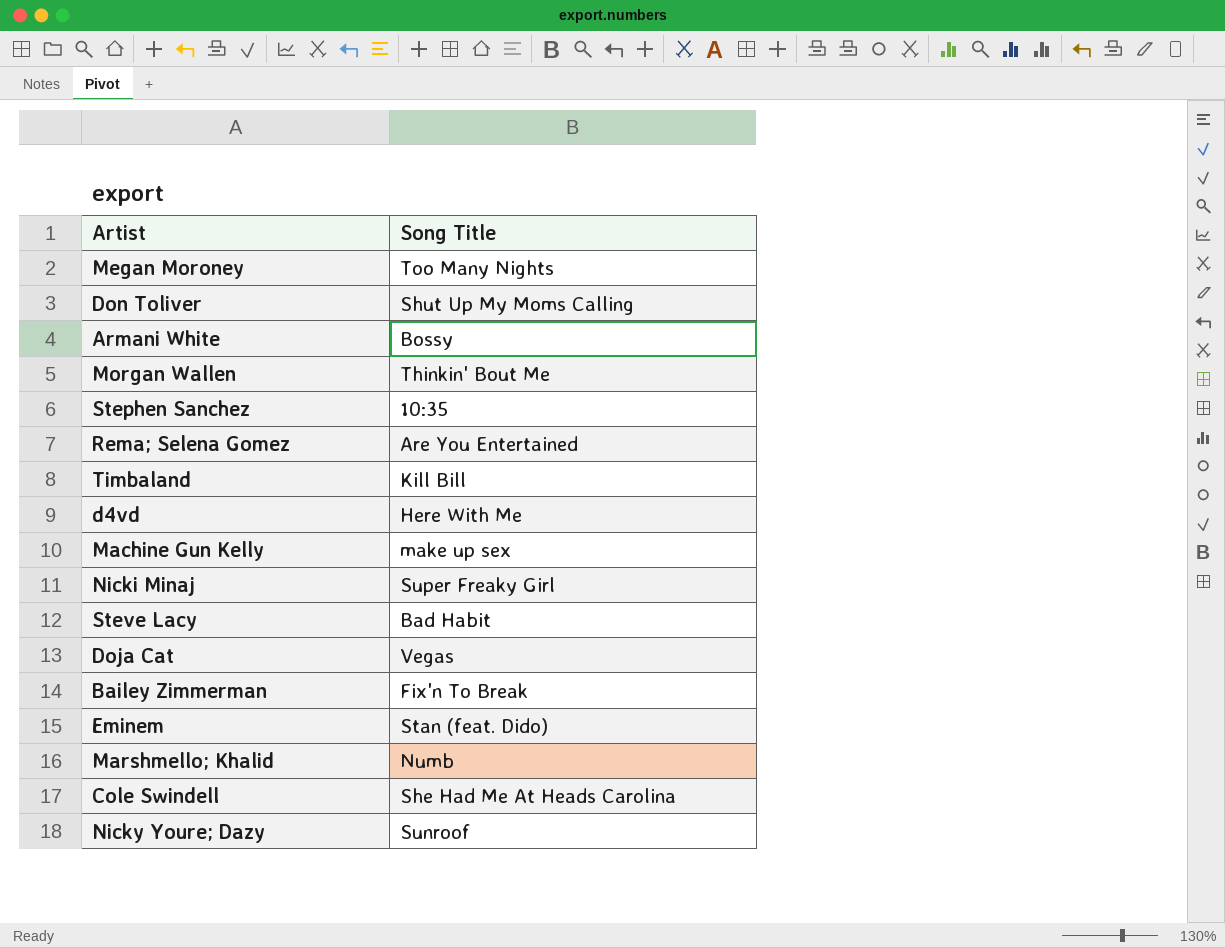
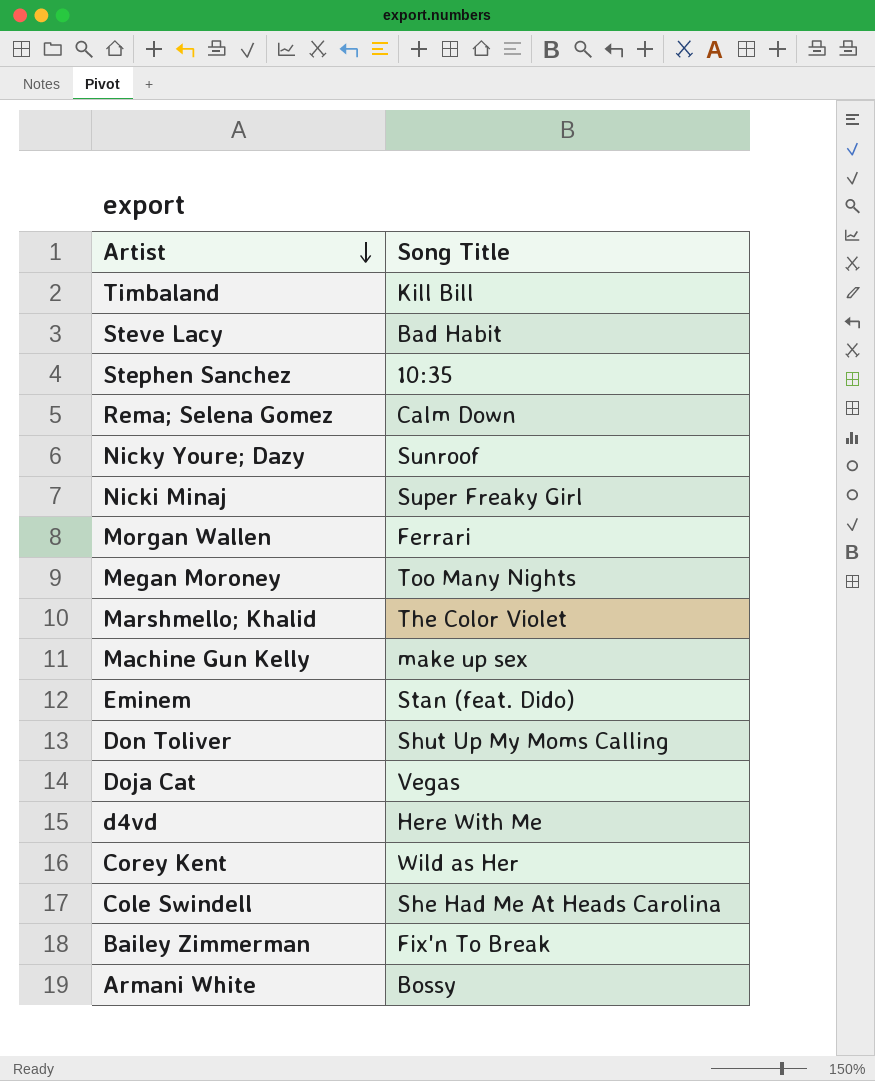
row order: none -> Artist descending
Rema; Selena Gomez | Song Title: Are You Entertained -> Calm Down
Morgan Wallen | Song Title: Thinkin' Bout Me -> Ferrari
Marshmello; Khalid | Song Title: Numb -> The Color Violet
row Corey Kent: none -> Wild as Her

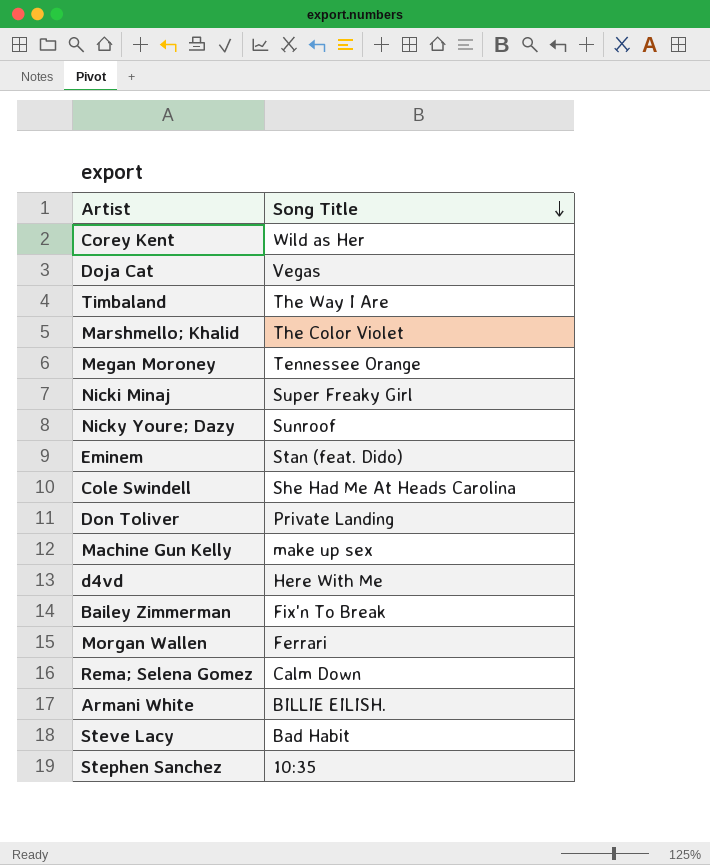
row order: Artist descending -> Song Title descending
Timbaland | Song Title: Kill Bill -> The Way I Are
Megan Moroney | Song Title: Too Many Nights -> Tennessee Orange
Don Toliver | Song Title: Shut Up My Moms Calling -> Private Landing
Armani White | Song Title: Bossy -> BILLIE EILISH.

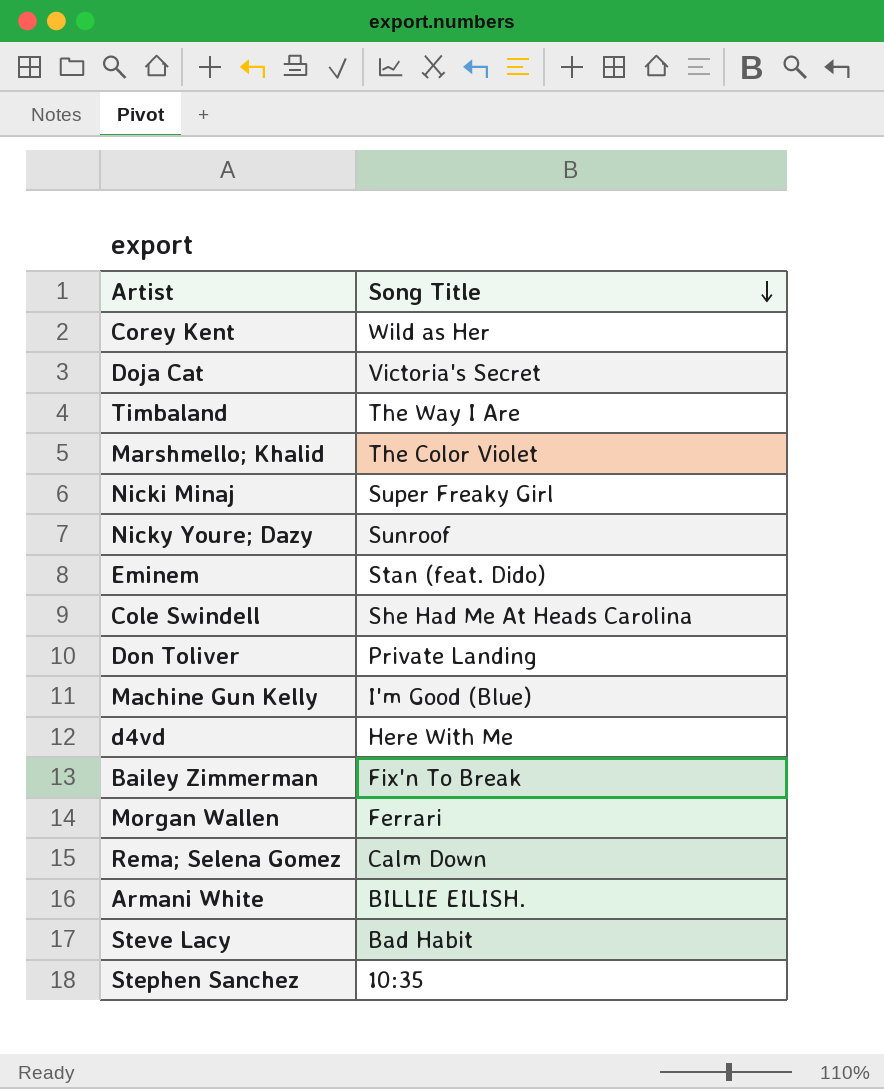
row Megan Moroney: Tennessee Orange -> none
Doja Cat | Song Title: Vegas -> Victoria's Secret
Machine Gun Kelly | Song Title: make up sex -> I'm Good (Blue)

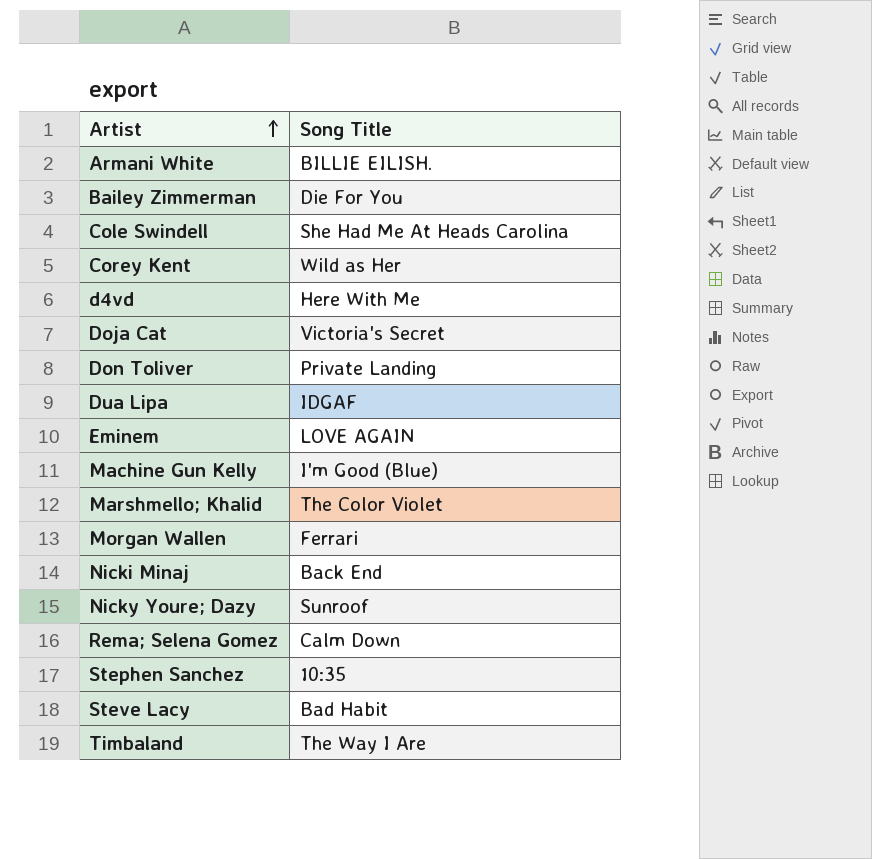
row order: Song Title descending -> Artist ascending
Bailey Zimmerman | Song Title: Fix'n To Break -> Die For You
row Dua Lipa: none -> IDGAF
Eminem | Song Title: Stan (feat. Dido) -> LOVE AGAIN
Nicki Minaj | Song Title: Super Freaky Girl -> Back End

